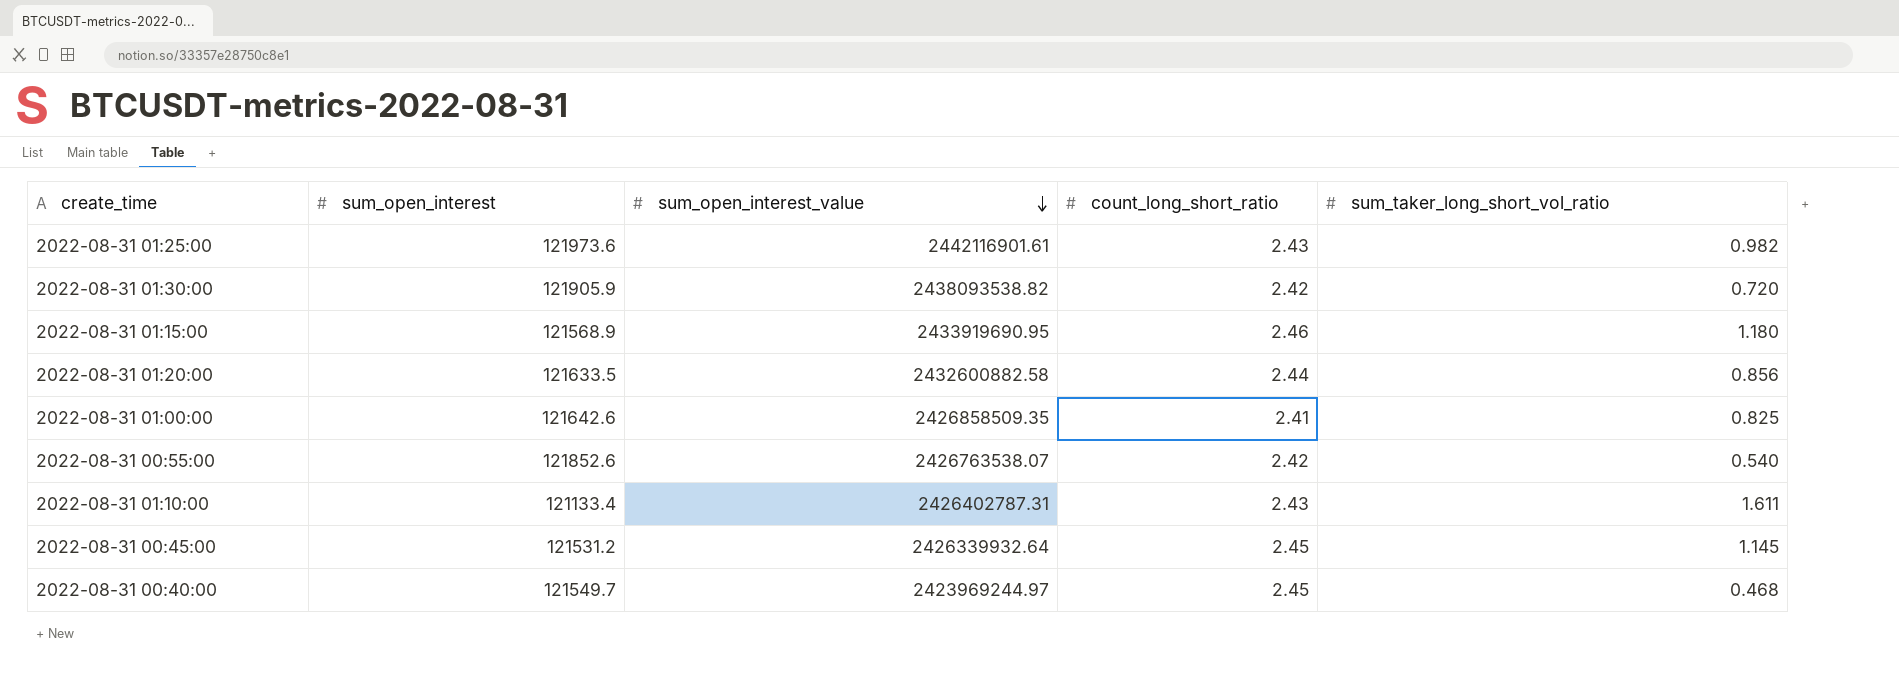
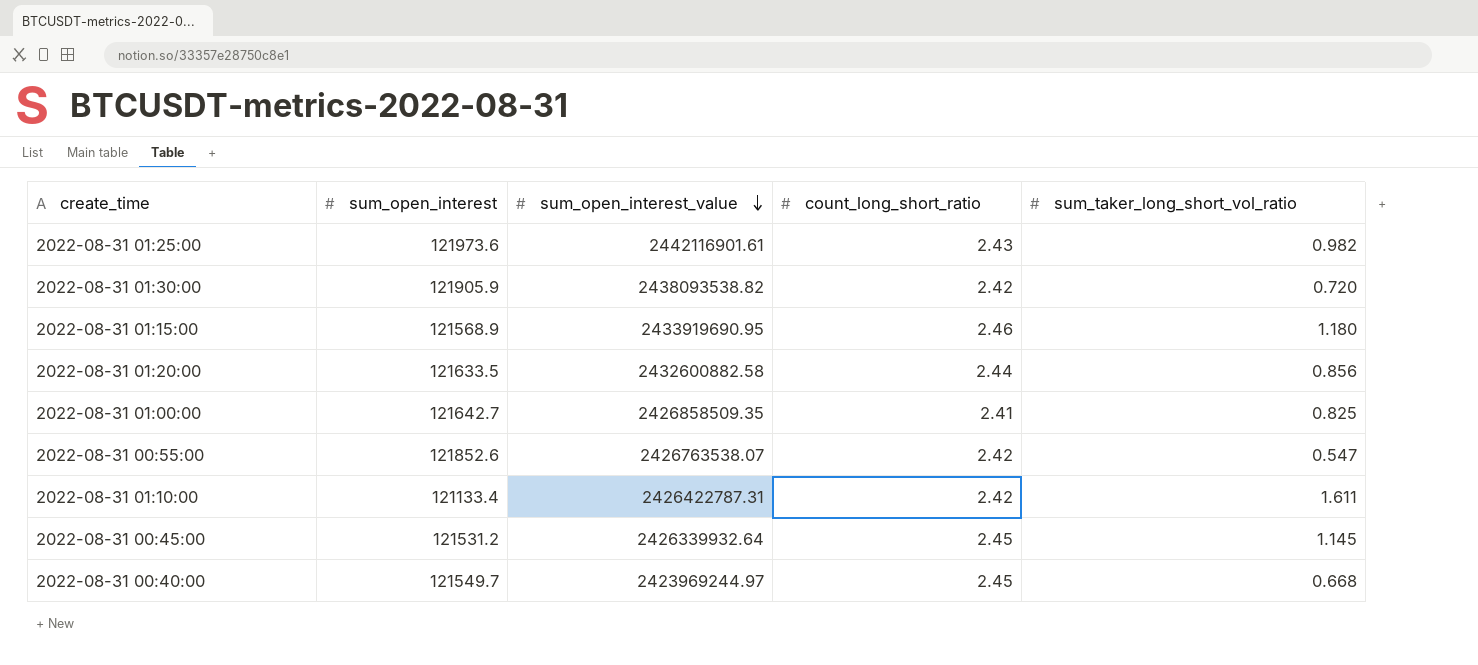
2022-08-31 01:00:00 | sum_open_interest: 121642.6 -> 121642.7
2022-08-31 00:55:00 | sum_taker_long_short_vol_ratio: 0.540 -> 0.547
2022-08-31 01:10:00 | sum_open_interest_value: 2426402787.31 -> 2426422787.31
2022-08-31 01:10:00 | count_long_short_ratio: 2.43 -> 2.42
2022-08-31 00:40:00 | sum_taker_long_short_vol_ratio: 0.468 -> 0.668

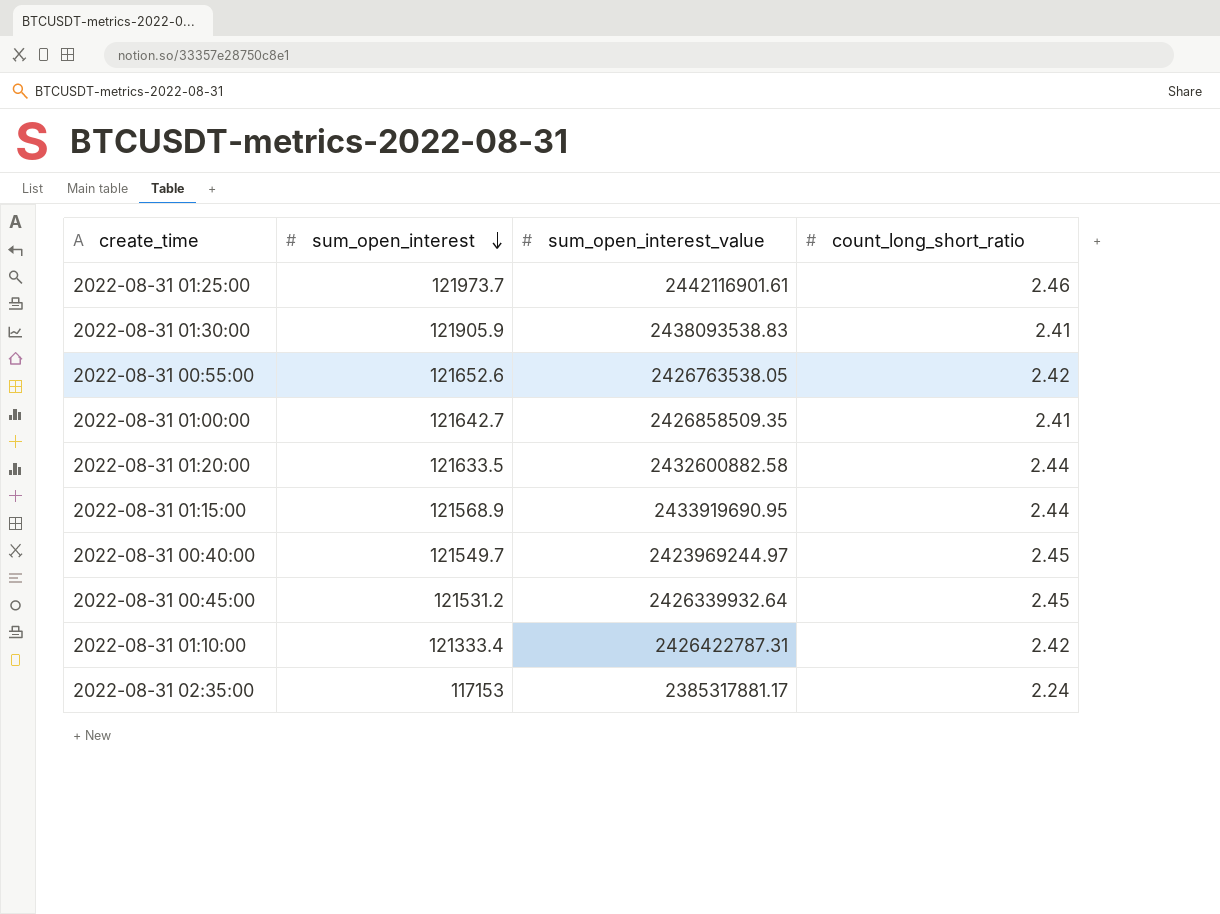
row order: sum_open_interest_value descending -> sum_open_interest descending
column sum_taker_long_short_vol_ratio | position: 5 -> none
2022-08-31 01:25:00 | sum_open_interest: 121973.6 -> 121973.7
2022-08-31 01:25:00 | count_long_short_ratio: 2.43 -> 2.46
2022-08-31 01:30:00 | sum_open_interest_value: 2438093538.82 -> 2438093538.83
2022-08-31 01:30:00 | count_long_short_ratio: 2.42 -> 2.41
2022-08-31 00:55:00 | sum_open_interest: 121852.6 -> 121652.6
2022-08-31 00:55:00 | sum_open_interest_value: 2426763538.07 -> 2426763538.05
2022-08-31 01:15:00 | count_long_short_ratio: 2.46 -> 2.44
2022-08-31 01:10:00 | sum_open_interest: 121133.4 -> 121333.4
row 2022-08-31 02:35:00: none -> 117153 | 2385317881.17 | 2.24

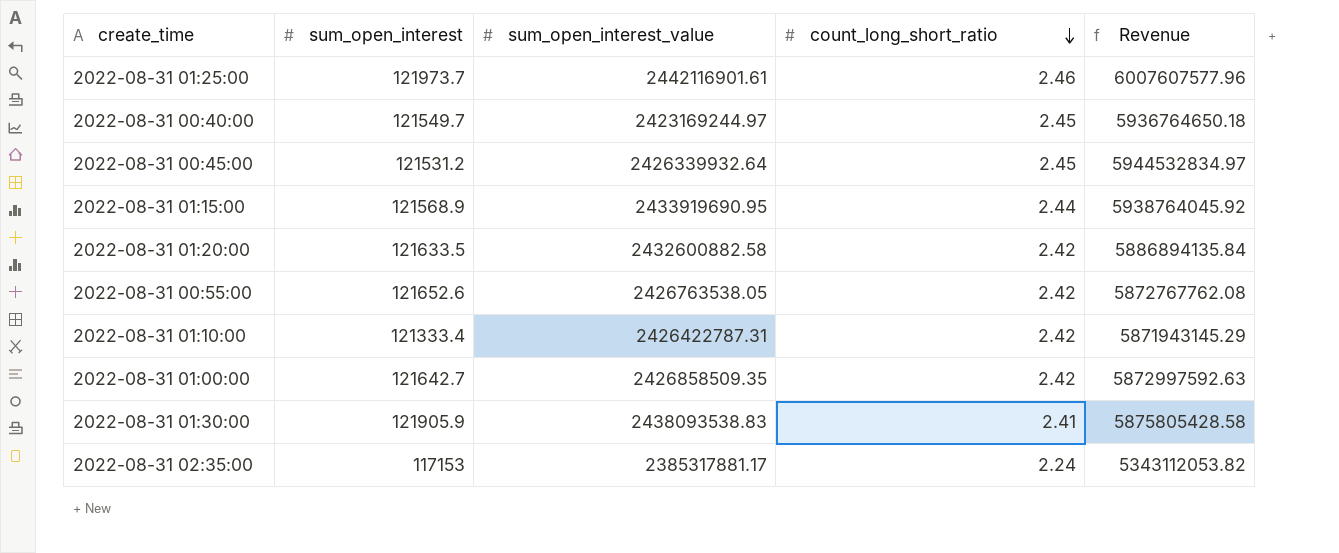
row order: sum_open_interest descending -> count_long_short_ratio descending
column Revenue | formula: none -> [sum_open_interest_value] * [count_long_short_ratio]
2022-08-31 00:40:00 | sum_open_interest_value: 2423969244.97 -> 2423169244.97
2022-08-31 01:20:00 | count_long_short_ratio: 2.44 -> 2.42
2022-08-31 01:00:00 | count_long_short_ratio: 2.41 -> 2.42

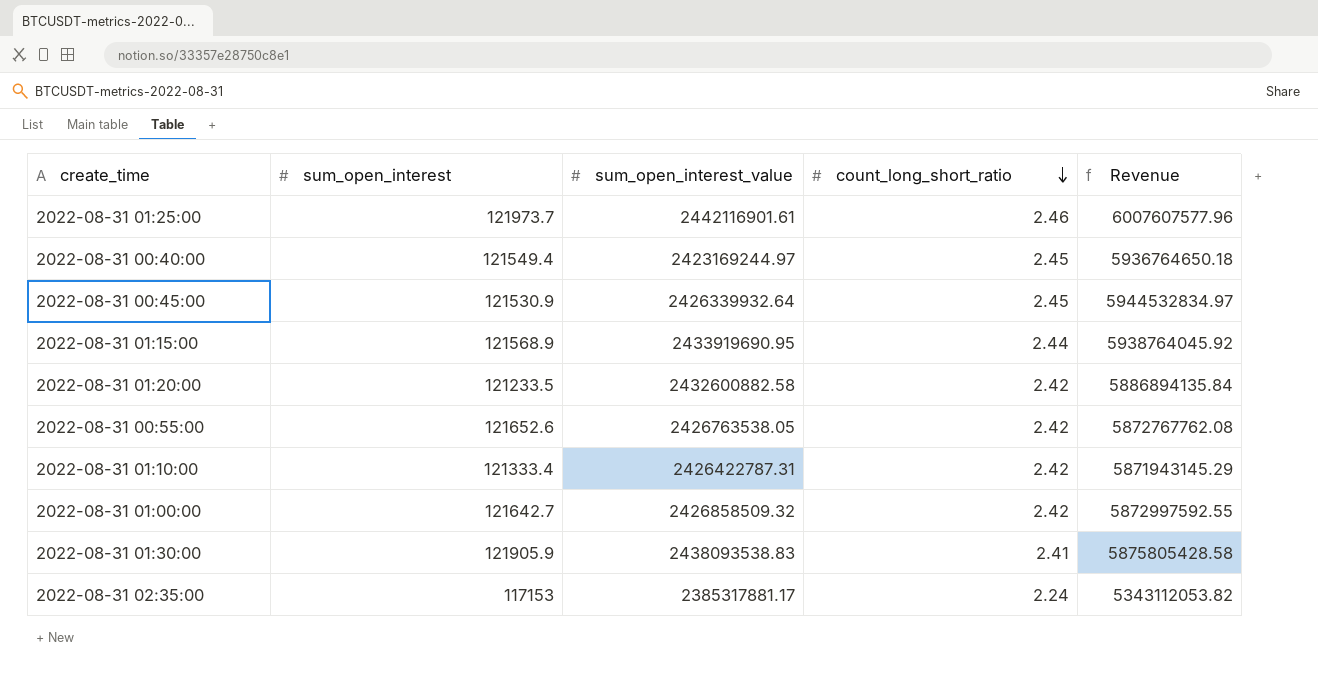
2022-08-31 00:40:00 | sum_open_interest: 121549.7 -> 121549.4
2022-08-31 00:45:00 | sum_open_interest: 121531.2 -> 121530.9
2022-08-31 01:20:00 | sum_open_interest: 121633.5 -> 121233.5
2022-08-31 01:00:00 | sum_open_interest_value: 2426858509.35 -> 2426858509.32
2022-08-31 01:00:00 | Revenue: 5872997592.63 -> 5872997592.55

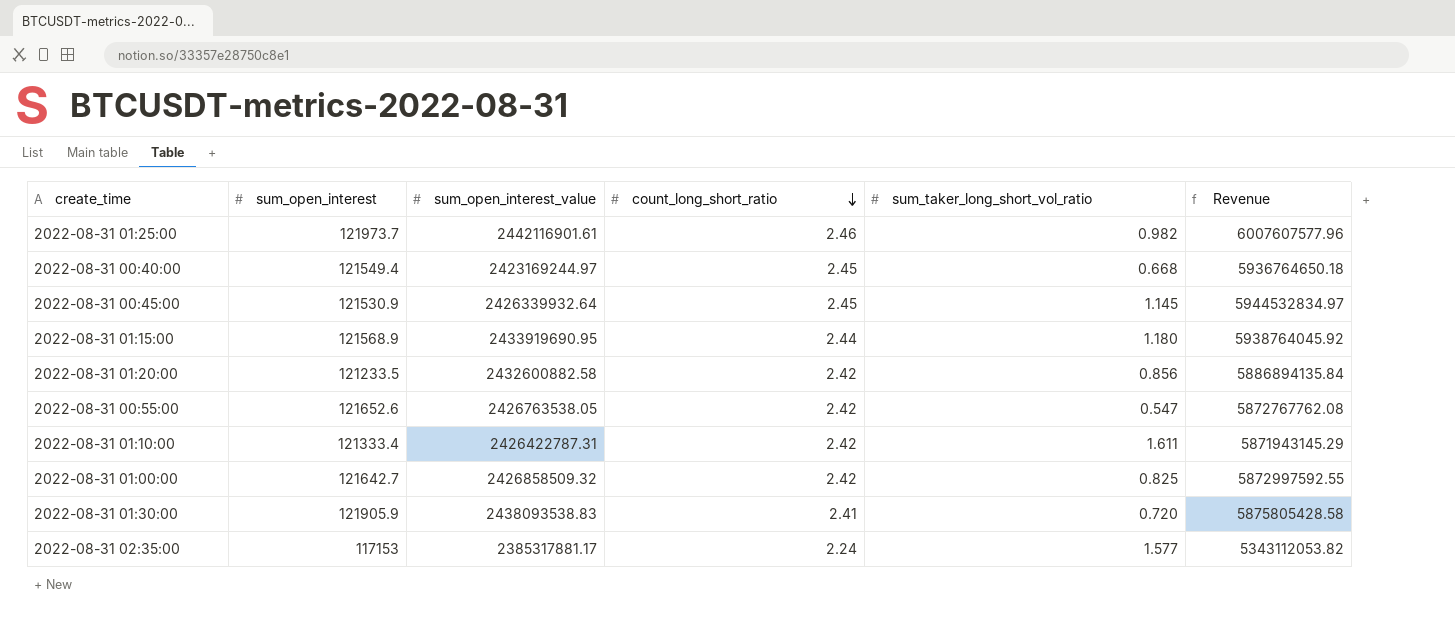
column sum_taker_long_short_vol_ratio | position: none -> 5

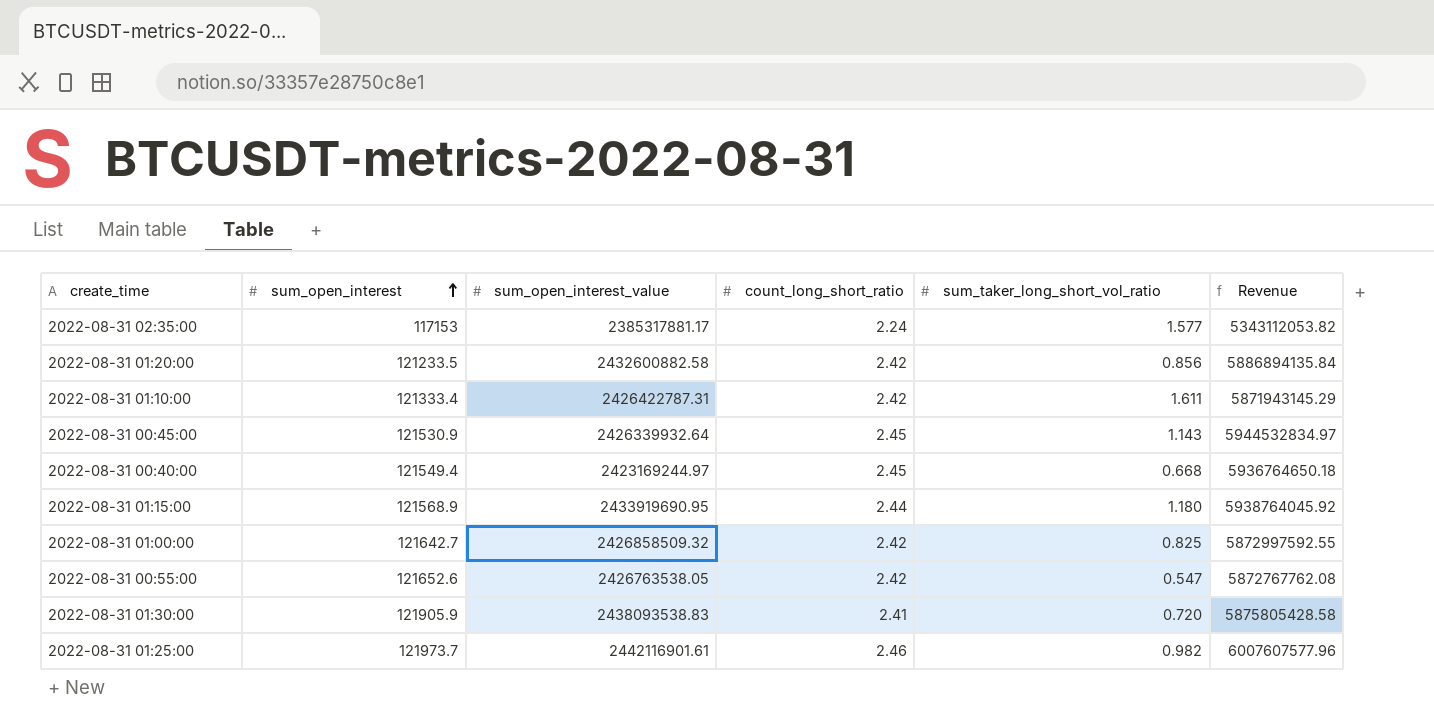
row order: count_long_short_ratio descending -> sum_open_interest ascending
2022-08-31 00:45:00 | sum_taker_long_short_vol_ratio: 1.145 -> 1.143

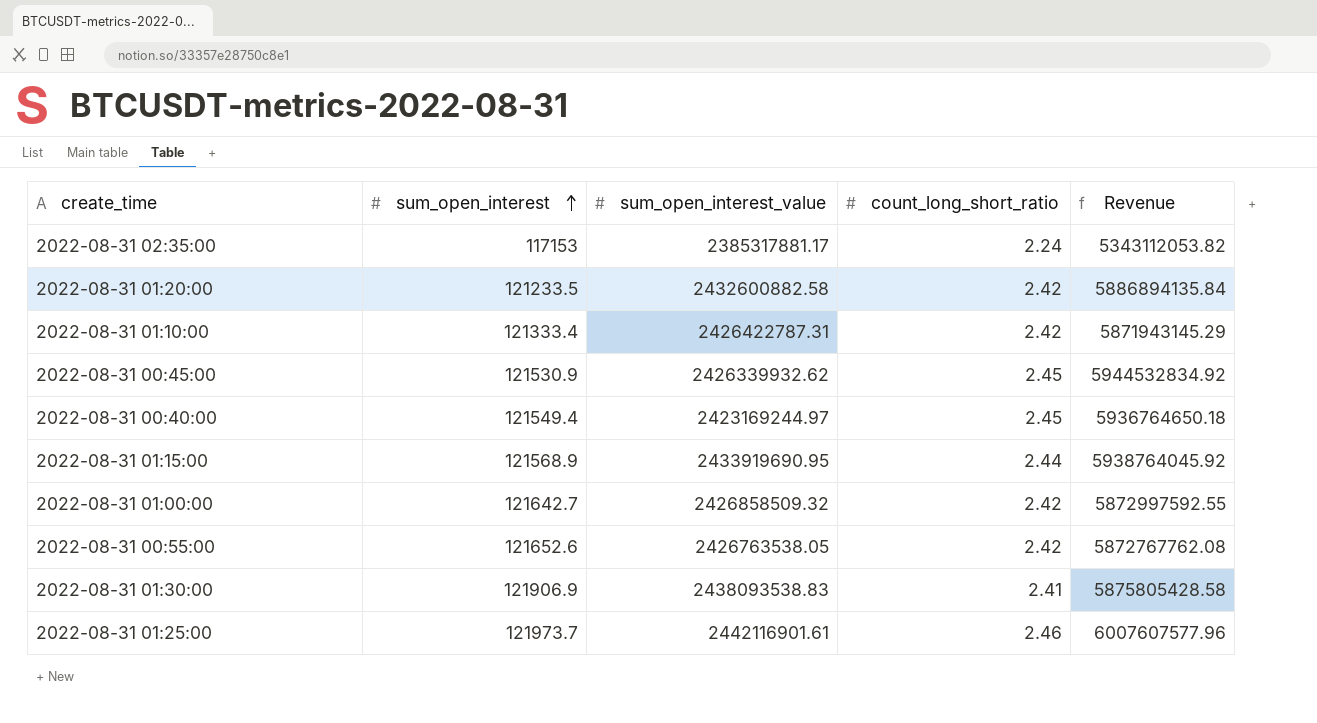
column sum_taker_long_short_vol_ratio | position: 5 -> none
2022-08-31 00:45:00 | sum_open_interest_value: 2426339932.64 -> 2426339932.62
2022-08-31 00:45:00 | Revenue: 5944532834.97 -> 5944532834.92
2022-08-31 01:30:00 | sum_open_interest: 121905.9 -> 121906.9

